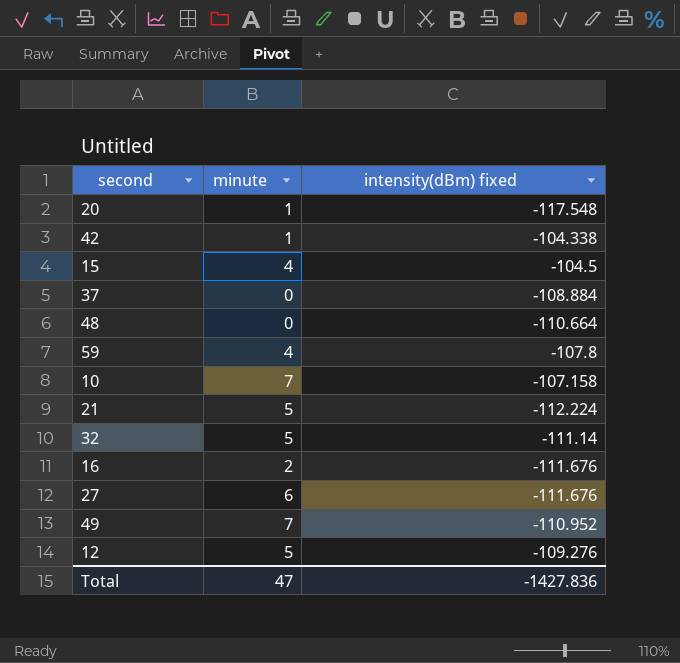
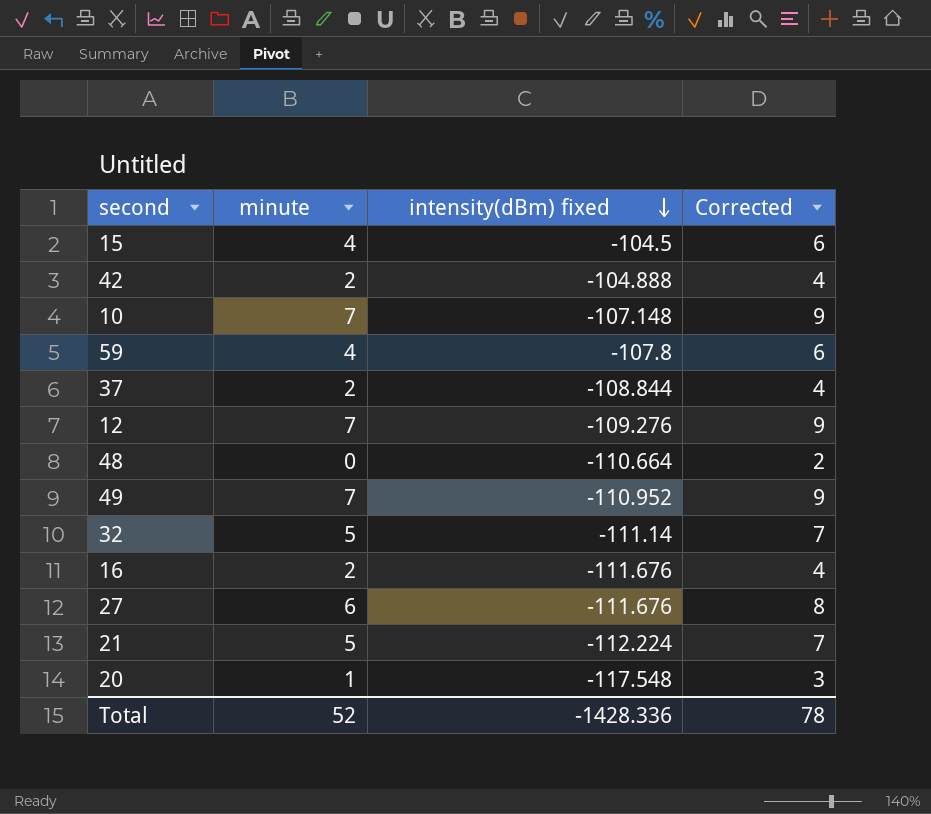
row order: none -> intensity(dBm) fixed descending
column Corrected | formula: none -> [minute] + 2
42 | minute: 1 -> 2
42 | intensity(dBm) fixed: -104.338 -> -104.888
10 | intensity(dBm) fixed: -107.158 -> -107.148
37 | minute: 0 -> 2
37 | intensity(dBm) fixed: -108.884 -> -108.844
12 | minute: 5 -> 7
Total | minute: 47 -> 52
Total | intensity(dBm) fixed: -1427.836 -> -1428.336

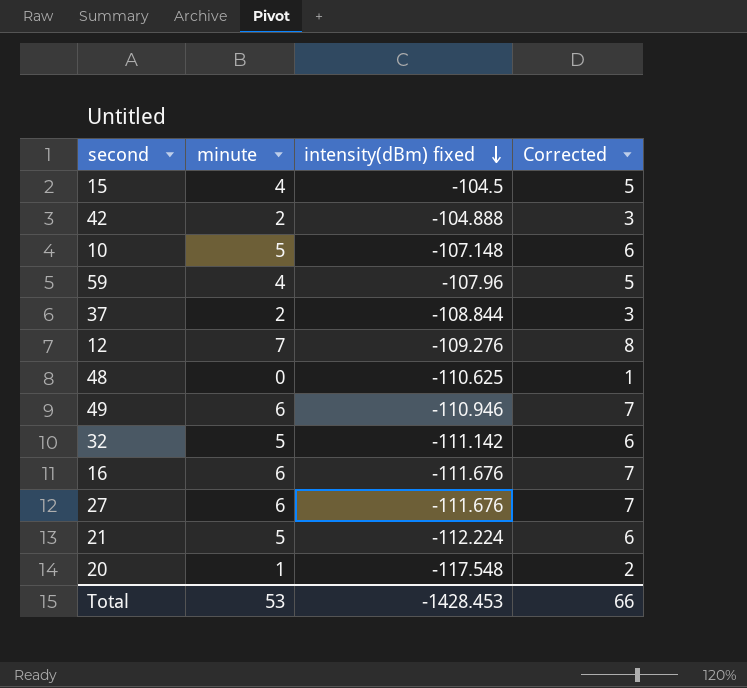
column Corrected | formula: [minute] + 2 -> [minute] + 1
10 | minute: 7 -> 5
59 | intensity(dBm) fixed: -107.8 -> -107.96
48 | intensity(dBm) fixed: -110.664 -> -110.625
49 | minute: 7 -> 6
49 | intensity(dBm) fixed: -110.952 -> -110.946
32 | intensity(dBm) fixed: -111.14 -> -111.142
16 | minute: 2 -> 6
Total | minute: 52 -> 53
Total | intensity(dBm) fixed: -1428.336 -> -1428.453
Total | Corrected: 78 -> 66

